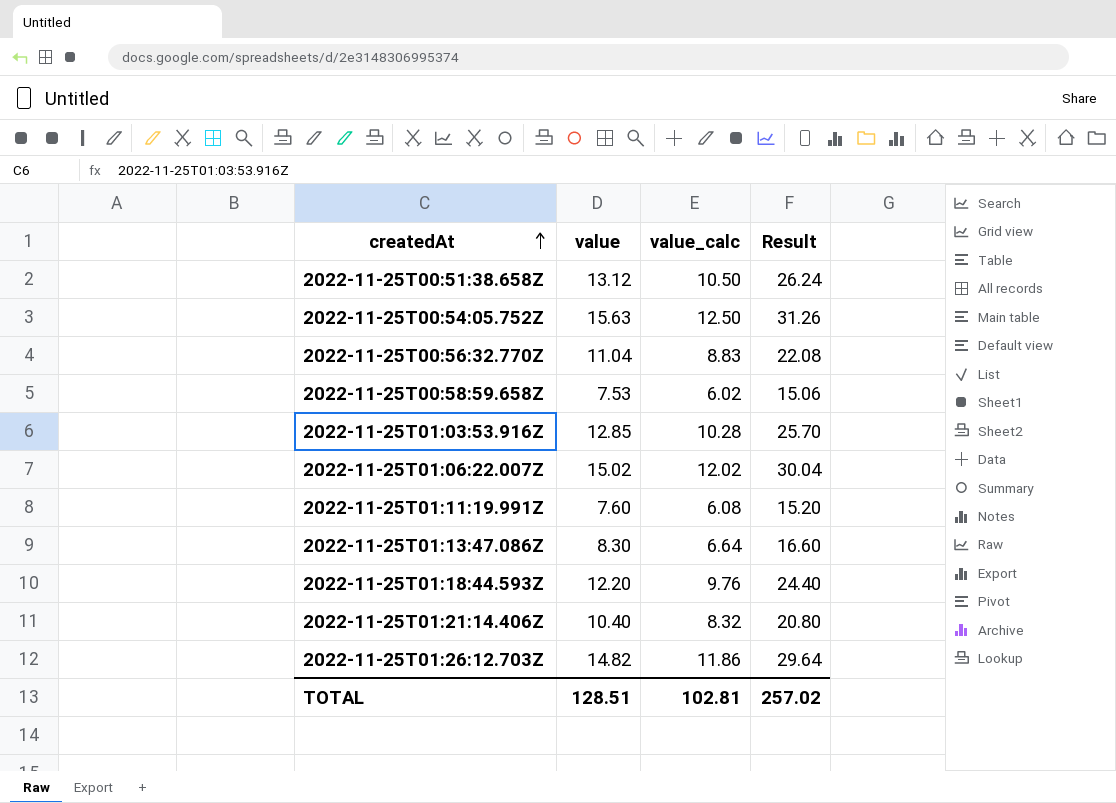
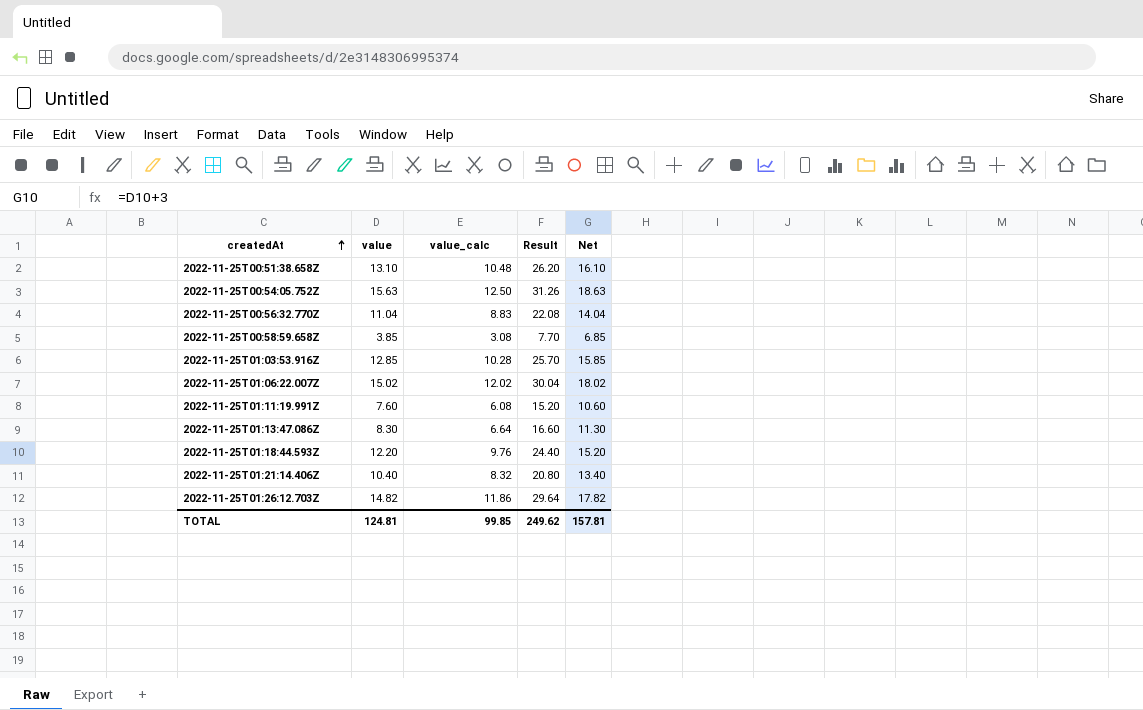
column Net | formula: none -> [value] + 3
2022-11-25T00:51:38.658Z | value: 13.12 -> 13.10
2022-11-25T00:51:38.658Z | value_calc: 10.50 -> 10.48
2022-11-25T00:51:38.658Z | Result: 26.24 -> 26.20
2022-11-25T00:58:59.658Z | value: 7.53 -> 3.85
2022-11-25T00:58:59.658Z | value_calc: 6.02 -> 3.08
2022-11-25T00:58:59.658Z | Result: 15.06 -> 7.70
TOTAL | value: 128.51 -> 124.81
TOTAL | value_calc: 102.81 -> 99.85
TOTAL | Result: 257.02 -> 249.62

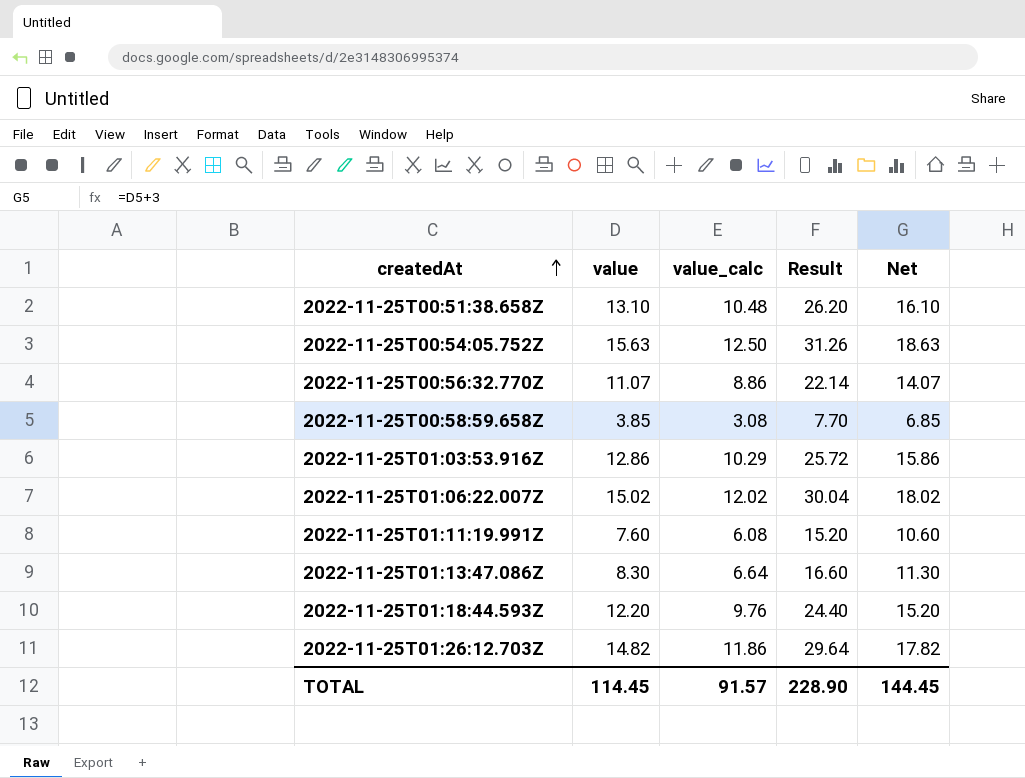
row 2022-11-25T01:21:14.406Z: 10.40 | 8.32 | 20.80 | 13.40 -> none
2022-11-25T00:56:32.770Z | value: 11.04 -> 11.07
2022-11-25T00:56:32.770Z | value_calc: 8.83 -> 8.86
2022-11-25T00:56:32.770Z | Result: 22.08 -> 22.14
2022-11-25T00:56:32.770Z | Net: 14.04 -> 14.07
2022-11-25T01:03:53.916Z | value: 12.85 -> 12.86
2022-11-25T01:03:53.916Z | value_calc: 10.28 -> 10.29
2022-11-25T01:03:53.916Z | Result: 25.70 -> 25.72
2022-11-25T01:03:53.916Z | Net: 15.85 -> 15.86
TOTAL | value: 124.81 -> 114.45
TOTAL | value_calc: 99.85 -> 91.57
TOTAL | Result: 249.62 -> 228.90
TOTAL | Net: 157.81 -> 144.45

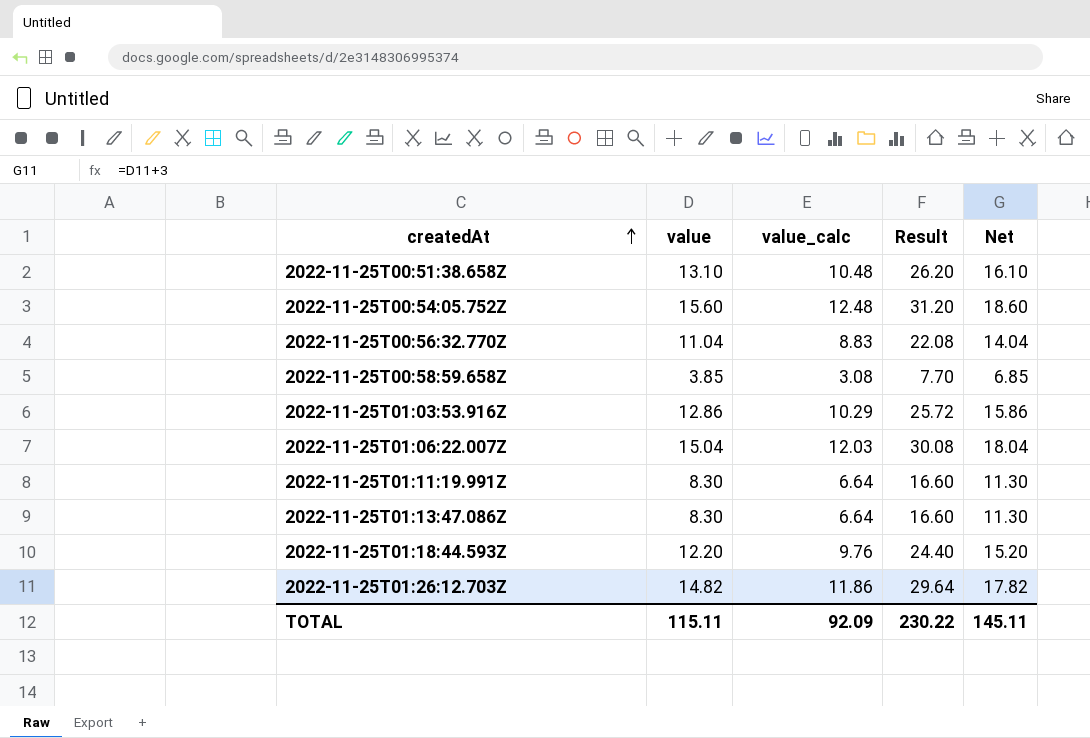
2022-11-25T00:54:05.752Z | value: 15.63 -> 15.60
2022-11-25T00:54:05.752Z | value_calc: 12.50 -> 12.48
2022-11-25T00:54:05.752Z | Result: 31.26 -> 31.20
2022-11-25T00:54:05.752Z | Net: 18.63 -> 18.60
2022-11-25T00:56:32.770Z | value: 11.07 -> 11.04
2022-11-25T00:56:32.770Z | value_calc: 8.86 -> 8.83
2022-11-25T00:56:32.770Z | Result: 22.14 -> 22.08
2022-11-25T00:56:32.770Z | Net: 14.07 -> 14.04
2022-11-25T01:06:22.007Z | value: 15.02 -> 15.04
2022-11-25T01:06:22.007Z | value_calc: 12.02 -> 12.03
2022-11-25T01:06:22.007Z | Result: 30.04 -> 30.08
2022-11-25T01:06:22.007Z | Net: 18.02 -> 18.04
2022-11-25T01:11:19.991Z | value: 7.60 -> 8.30
2022-11-25T01:11:19.991Z | value_calc: 6.08 -> 6.64
2022-11-25T01:11:19.991Z | Result: 15.20 -> 16.60
2022-11-25T01:11:19.991Z | Net: 10.60 -> 11.30
TOTAL | value: 114.45 -> 115.11
TOTAL | value_calc: 91.57 -> 92.09
TOTAL | Result: 228.90 -> 230.22
TOTAL | Net: 144.45 -> 145.11

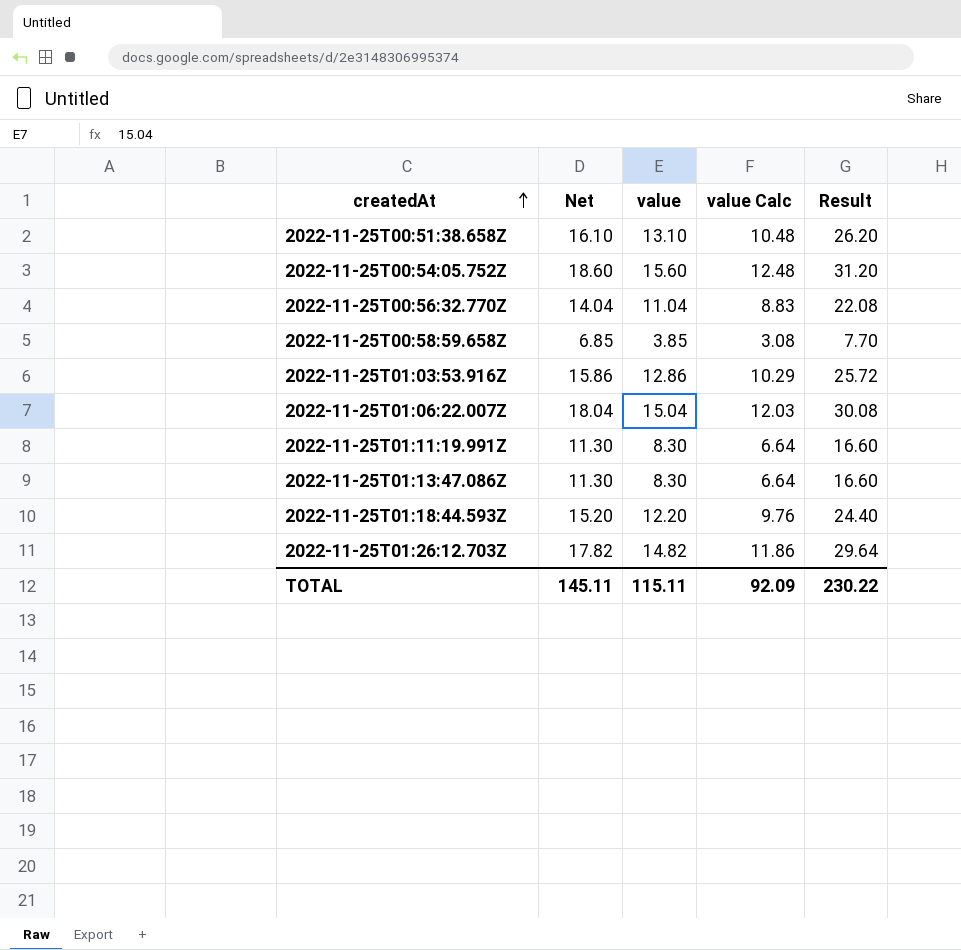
column Net | position: 5 -> 2
column name: value_calc -> value Calc

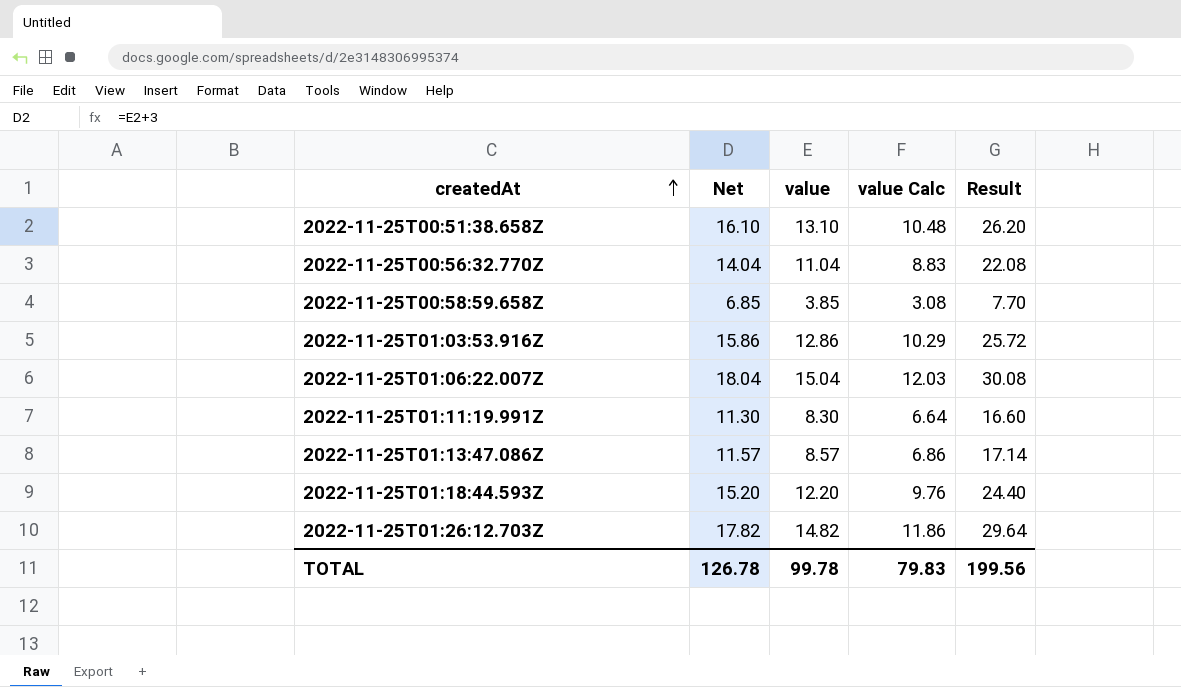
row 2022-11-25T00:54:05.752Z: 18.60 | 15.60 | 12.48 | 31.20 -> none
2022-11-25T01:13:47.086Z | Net: 11.30 -> 11.57
2022-11-25T01:13:47.086Z | value: 8.30 -> 8.57
2022-11-25T01:13:47.086Z | value Calc: 6.64 -> 6.86
2022-11-25T01:13:47.086Z | Result: 16.60 -> 17.14
TOTAL | Net: 145.11 -> 126.78
TOTAL | value: 115.11 -> 99.78
TOTAL | value Calc: 92.09 -> 79.83
TOTAL | Result: 230.22 -> 199.56

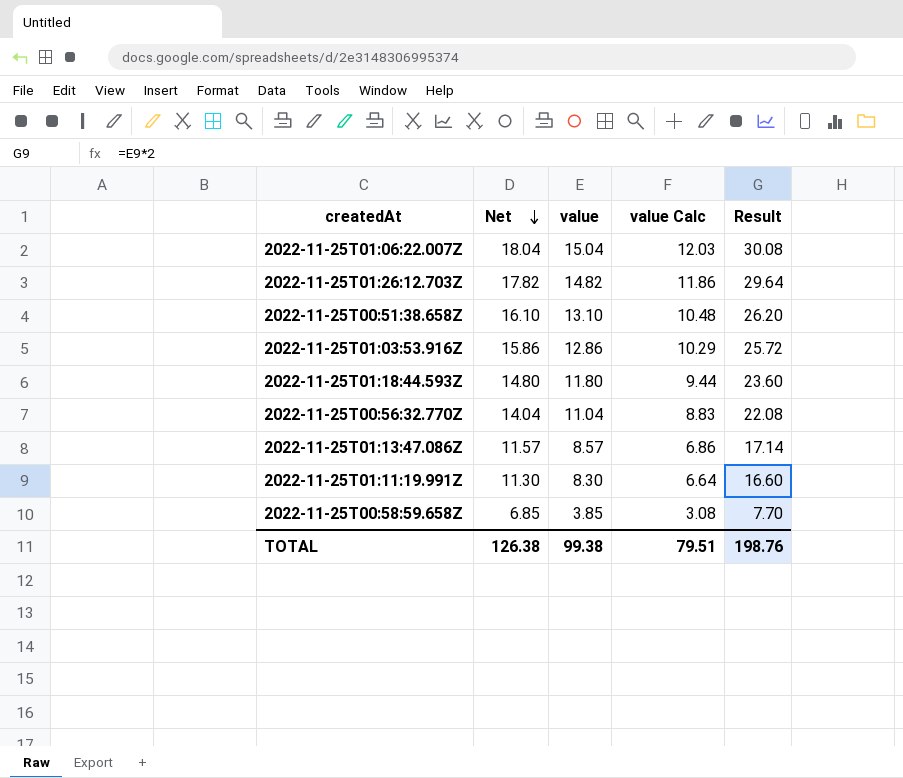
row order: createdAt ascending -> Net descending
2022-11-25T01:18:44.593Z | Net: 15.20 -> 14.80
2022-11-25T01:18:44.593Z | value: 12.20 -> 11.80
2022-11-25T01:18:44.593Z | value Calc: 9.76 -> 9.44
2022-11-25T01:18:44.593Z | Result: 24.40 -> 23.60
TOTAL | Net: 126.78 -> 126.38
TOTAL | value: 99.78 -> 99.38
TOTAL | value Calc: 79.83 -> 79.51
TOTAL | Result: 199.56 -> 198.76

